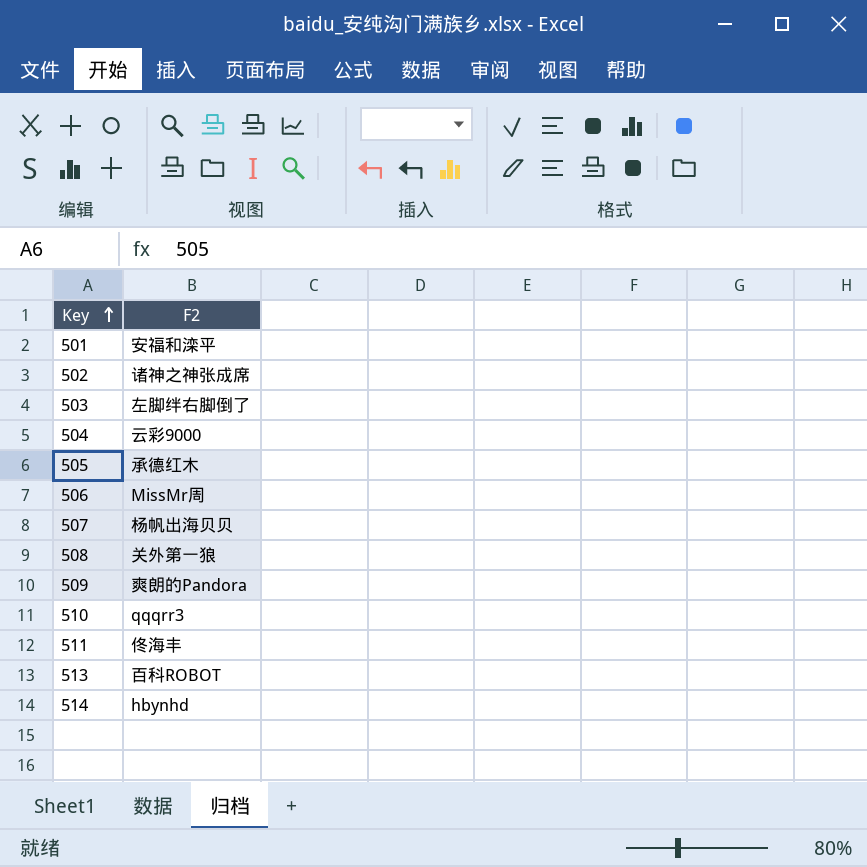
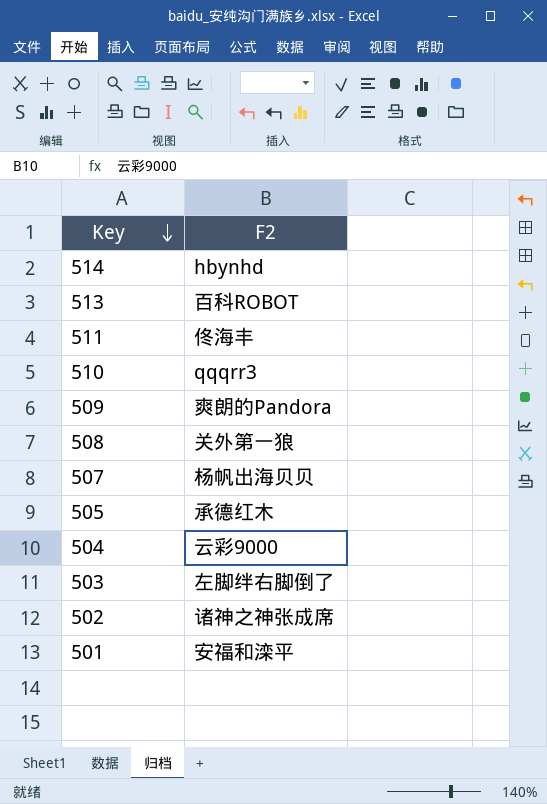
row order: Key ascending -> Key descending
row 506: MissMr周 -> none

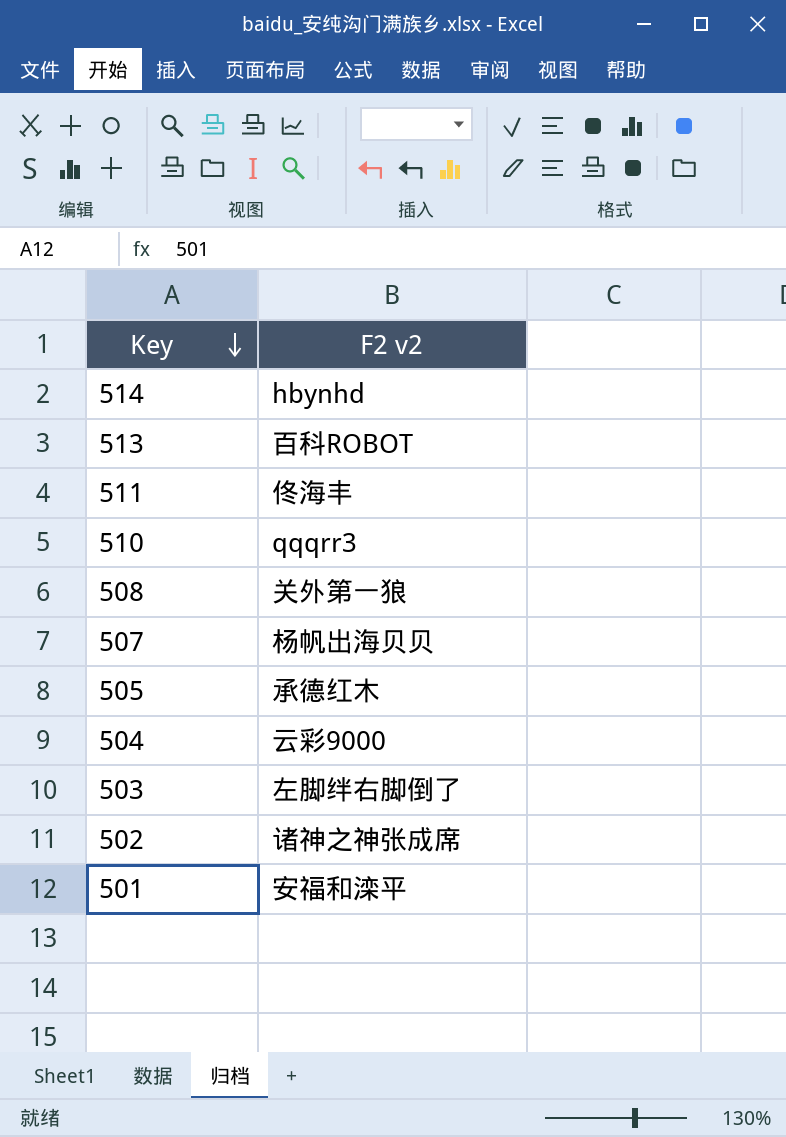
column name: F2 -> F2 v2
row 509: 爽朗的Pandora -> none

